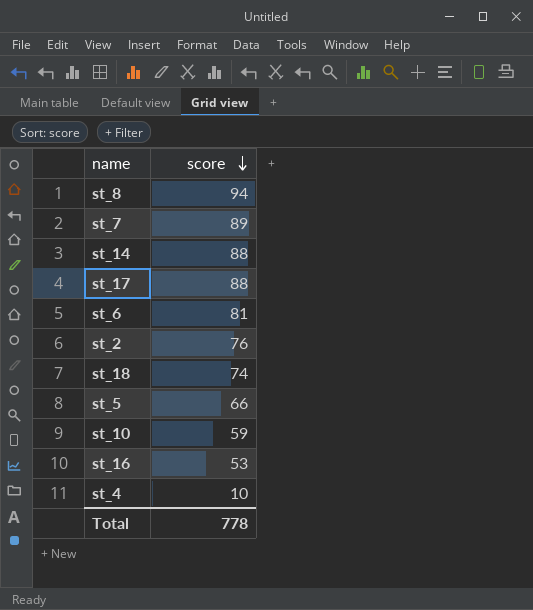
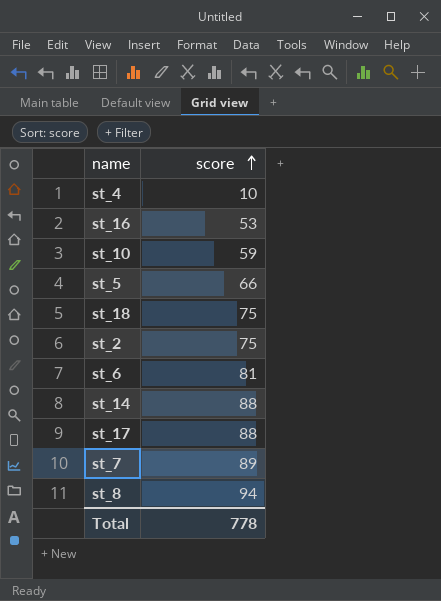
row order: score descending -> score ascending
st_18 | score: 74 -> 75
st_2 | score: 76 -> 75

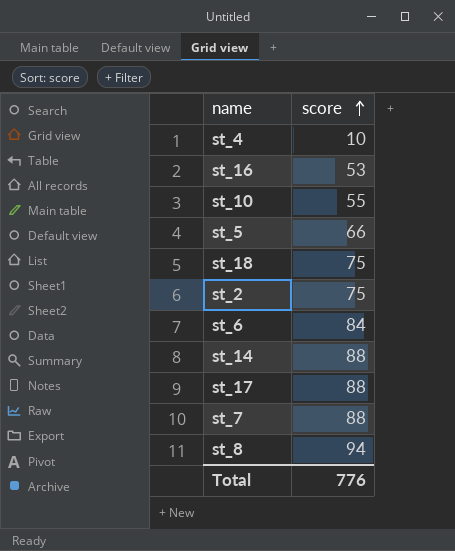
st_10 | score: 59 -> 55
st_6 | score: 81 -> 84
st_7 | score: 89 -> 88
Total | score: 778 -> 776

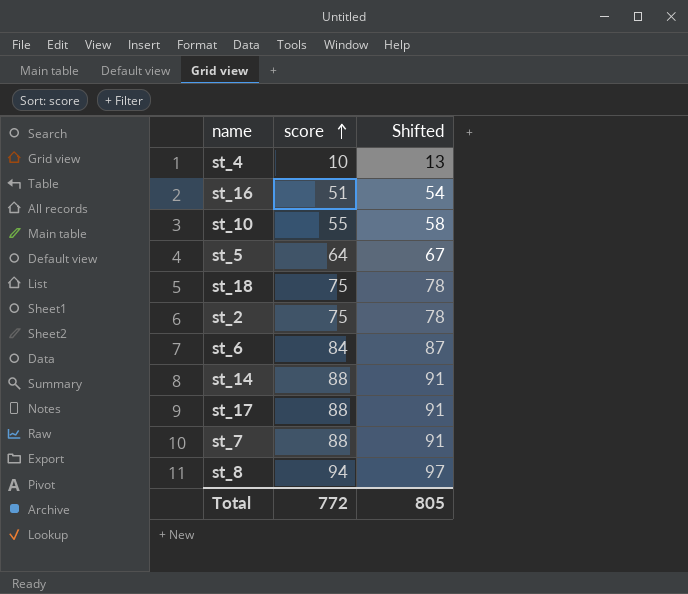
column Shifted | formula: none -> [score] + 3
st_16 | score: 53 -> 51
st_5 | score: 66 -> 64
Total | score: 776 -> 772

